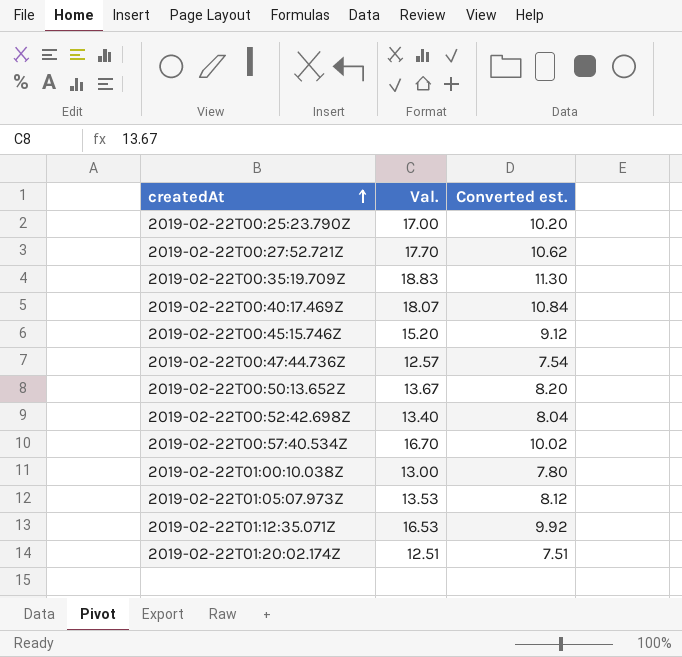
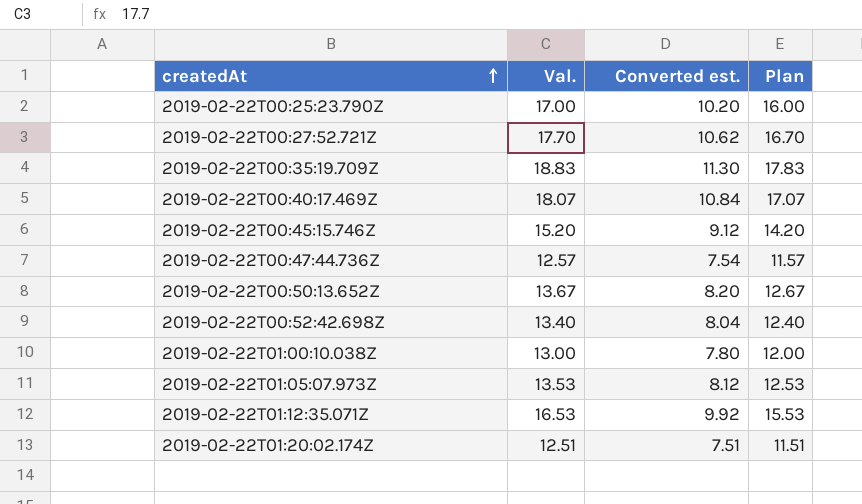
column Plan | formula: none -> [Val.] - 1
row 2019-02-22T00:57:40.534Z: 16.70 | 10.02 -> none

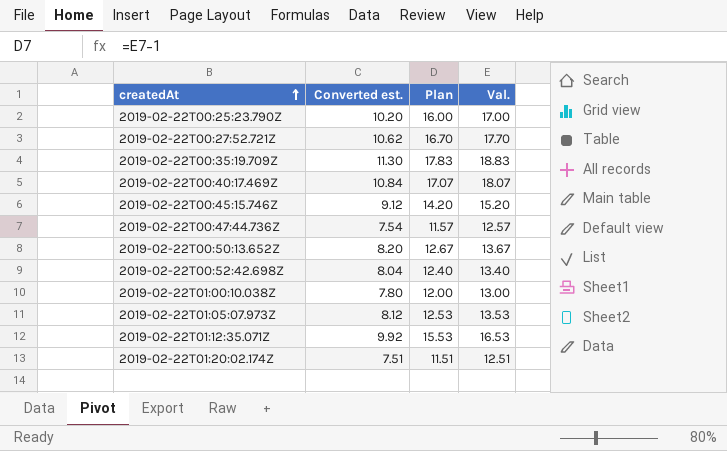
column Val. | position: 2 -> 4

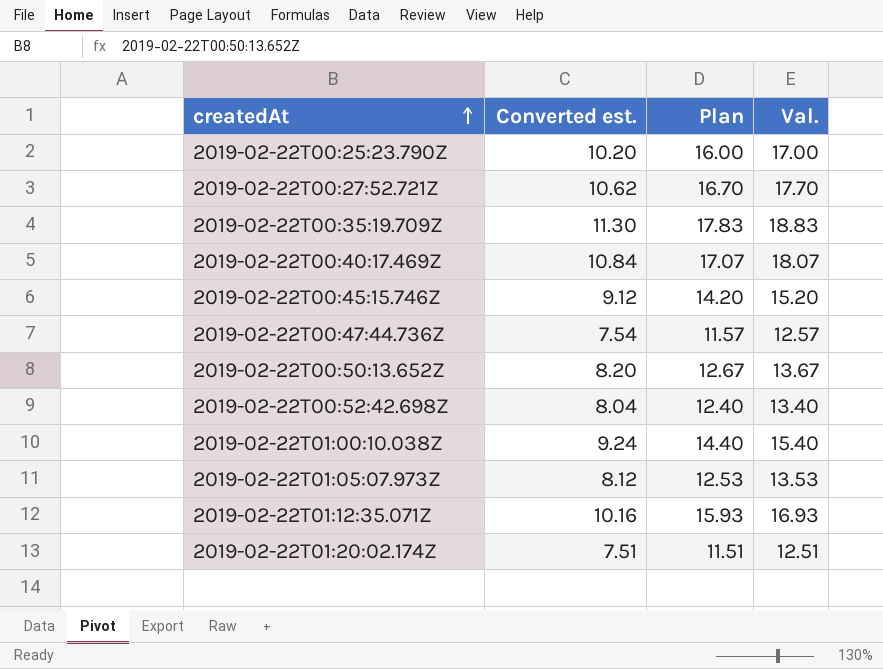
2019-02-22T01:00:10.038Z | Converted est.: 7.80 -> 9.24
2019-02-22T01:00:10.038Z | Plan: 12.00 -> 14.40
2019-02-22T01:00:10.038Z | Val.: 13.00 -> 15.40
2019-02-22T01:12:35.071Z | Converted est.: 9.92 -> 10.16
2019-02-22T01:12:35.071Z | Plan: 15.53 -> 15.93
2019-02-22T01:12:35.071Z | Val.: 16.53 -> 16.93

